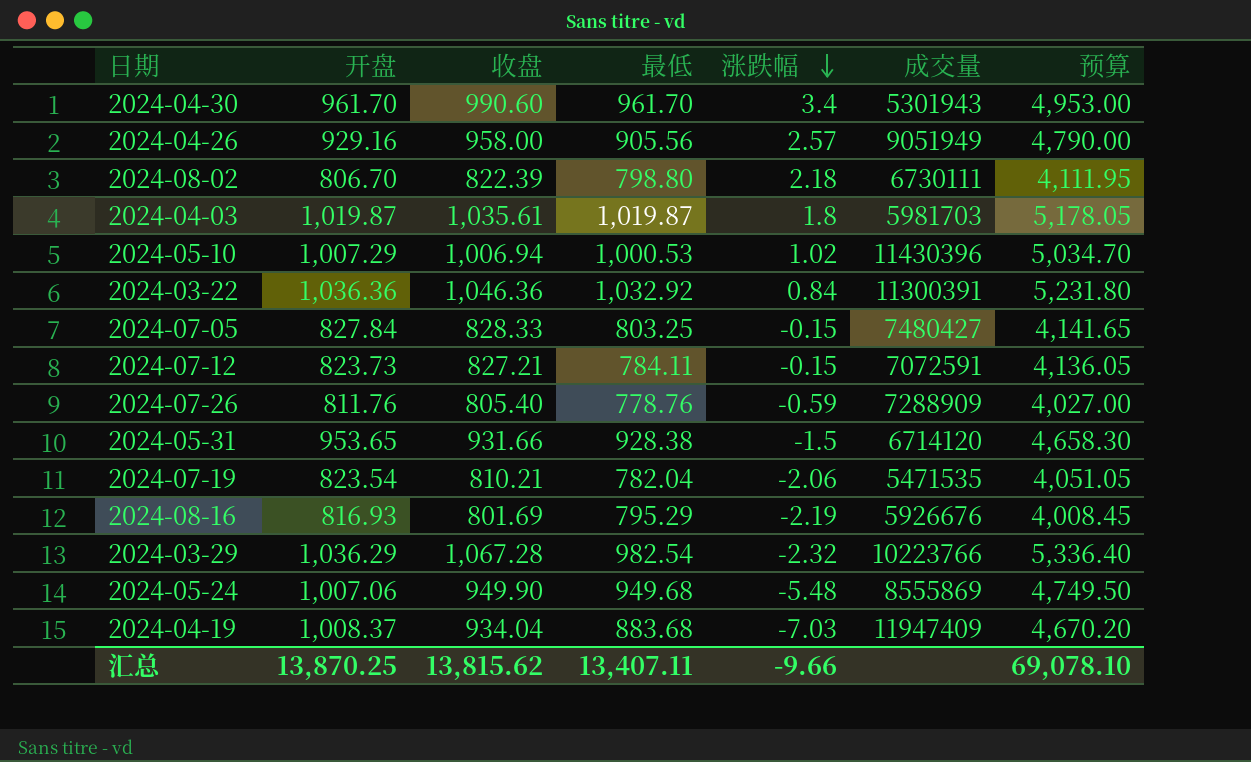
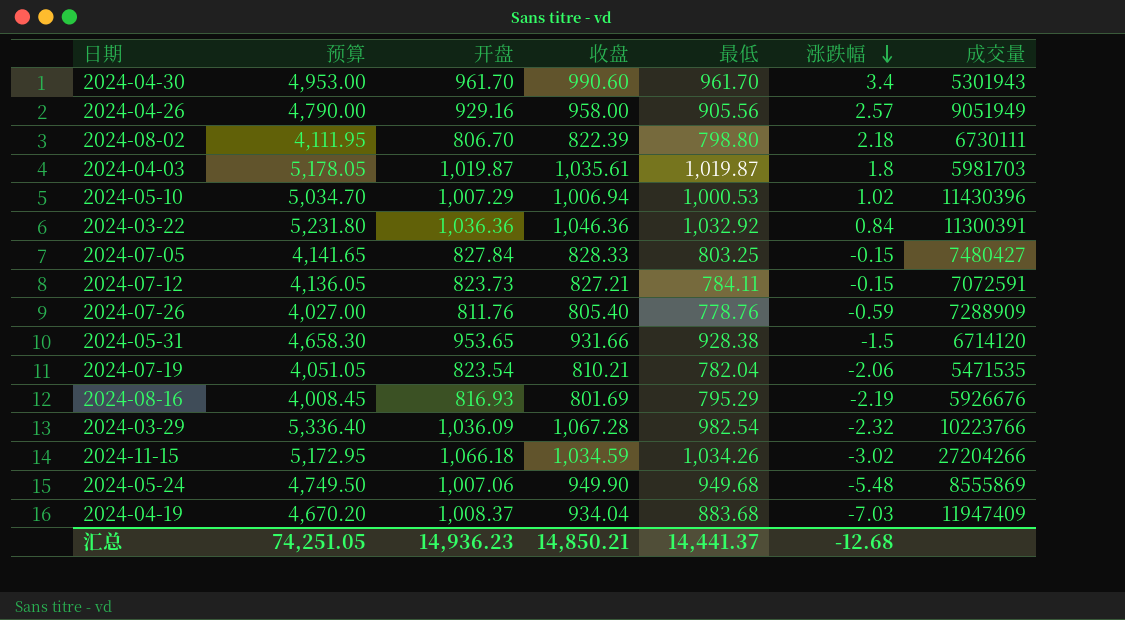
column 预算 | position: 7 -> 2
2024-03-29 | 开盘: 1,036.29 -> 1,036.09
row 2024-11-15: none -> 5,172.95 | 1,066.18 | 1,034.59 | 1,034.26 | -3.02 | 27204266
汇总 | 预算: 69,078.10 -> 74,251.05
汇总 | 开盘: 13,870.25 -> 14,936.23
汇总 | 收盘: 13,815.62 -> 14,850.21
汇总 | 最低: 13,407.11 -> 14,441.37
汇总 | 涨跌幅: -9.66 -> -12.68

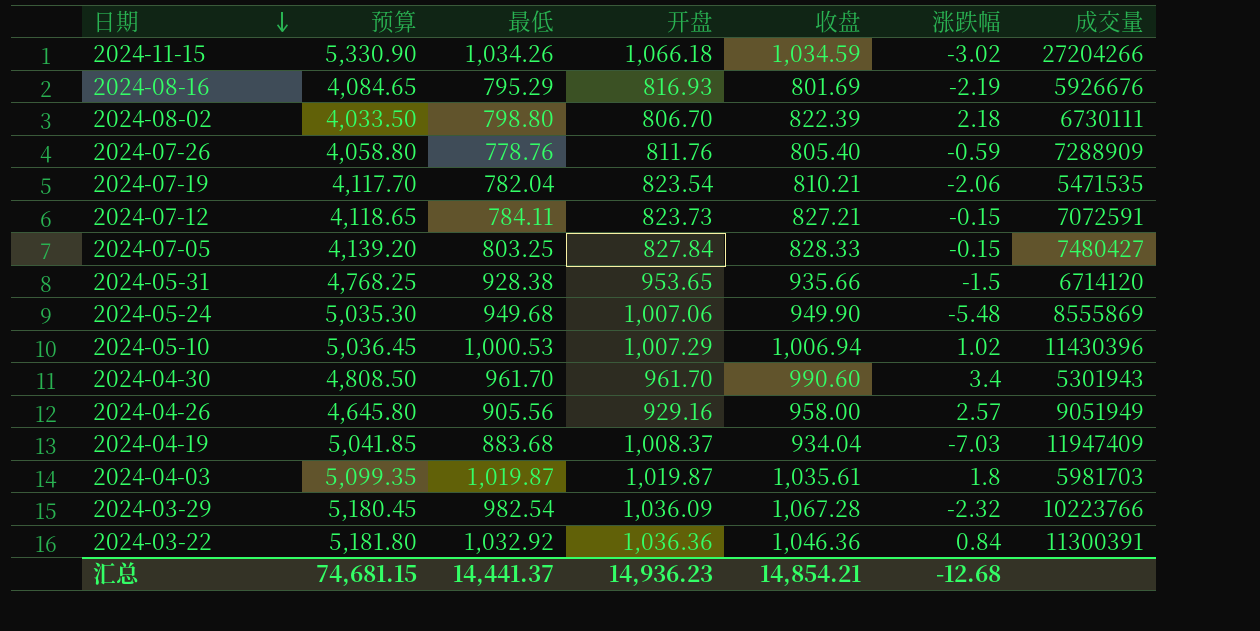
row order: 涨跌幅 descending -> 日期 descending
column 预算 | formula: [收盘] * 5 -> [开盘] * 5
column 最低 | position: 5 -> 3
2024-05-31 | 收盘: 931.66 -> 935.66
汇总 | 预算: 74,251.05 -> 74,681.15
汇总 | 收盘: 14,850.21 -> 14,854.21

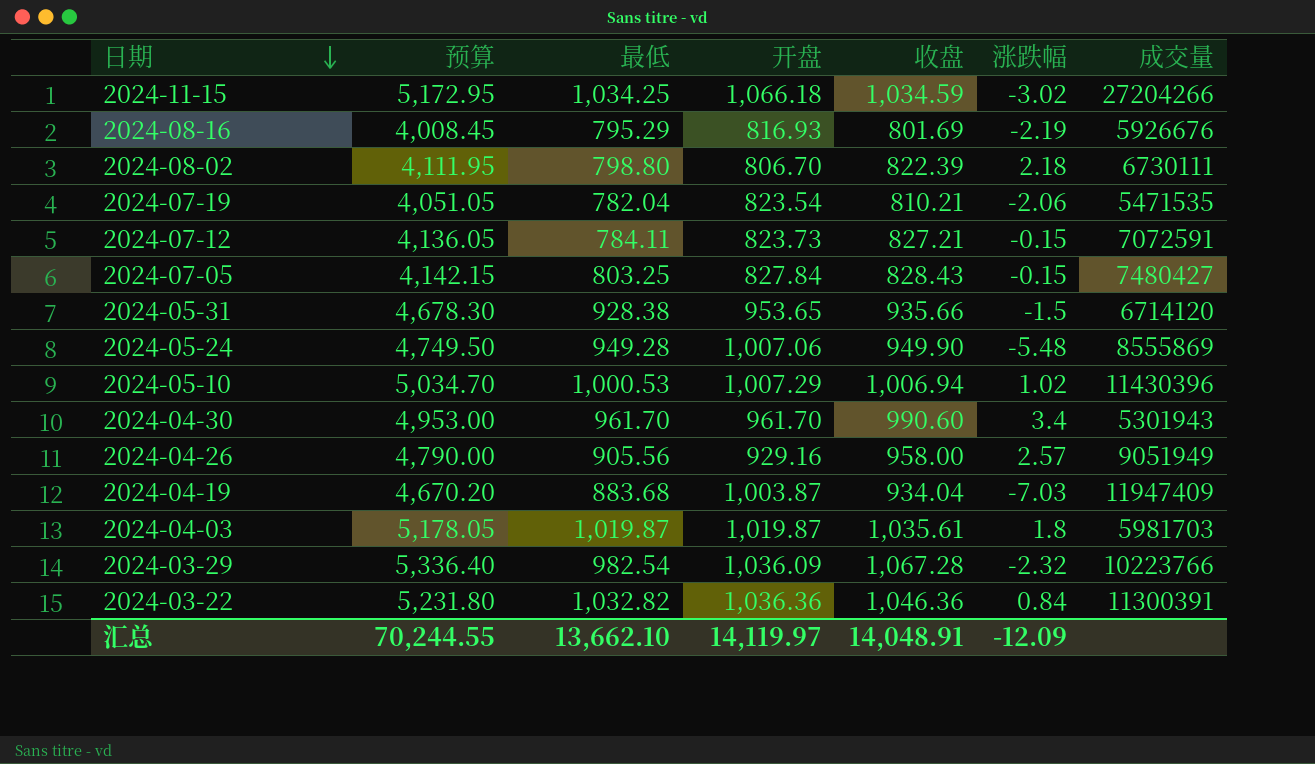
column 预算 | formula: [开盘] * 5 -> [收盘] * 5
row 2024-07-26: 4,058.80 | 778.76 | 811.76 | 805.40 | -0.59 | 7288909 -> none
2024-11-15 | 最低: 1,034.26 -> 1,034.25
2024-07-05 | 收盘: 828.33 -> 828.43
2024-05-24 | 最低: 949.68 -> 949.28
2024-04-19 | 开盘: 1,008.37 -> 1,003.87
2024-03-22 | 最低: 1,032.92 -> 1,032.82
汇总 | 预算: 74,681.15 -> 70,244.55
汇总 | 最低: 14,441.37 -> 13,662.10
汇总 | 开盘: 14,936.23 -> 14,119.97
汇总 | 收盘: 14,854.21 -> 14,048.91
汇总 | 涨跌幅: -12.68 -> -12.09

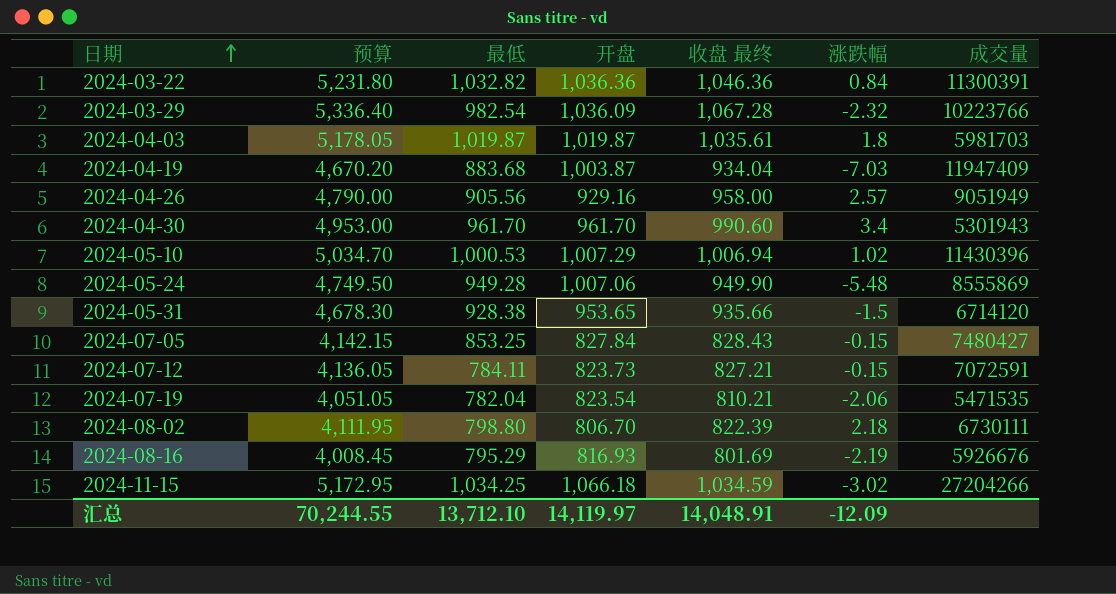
row order: 日期 descending -> 日期 ascending
column name: 收盘 -> 收盘 最终
2024-07-05 | 最低: 803.25 -> 853.25
汇总 | 最低: 13,662.10 -> 13,712.10

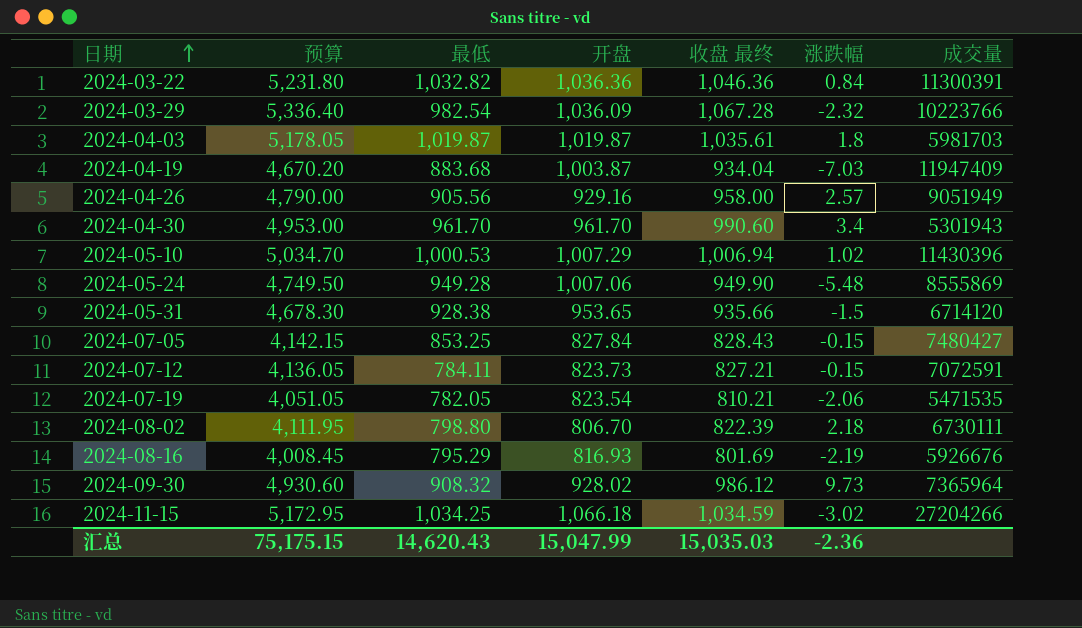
2024-07-19 | 最低: 782.04 -> 782.05
row 2024-09-30: none -> 4,930.60 | 908.32 | 928.02 | 986.12 | 9.73 | 7365964
汇总 | 预算: 70,244.55 -> 75,175.15
汇总 | 最低: 13,712.10 -> 14,620.43
汇总 | 开盘: 14,119.97 -> 15,047.99
汇总 | 收盘 最终: 14,048.91 -> 15,035.03
汇总 | 涨跌幅: -12.09 -> -2.36

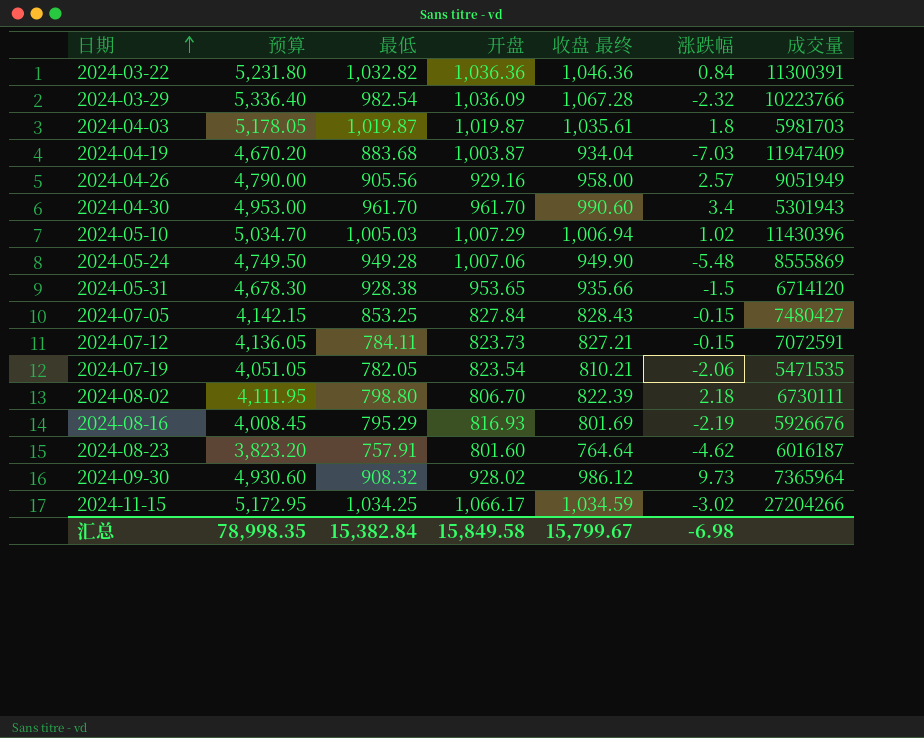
2024-05-10 | 最低: 1,000.53 -> 1,005.03
row 2024-08-23: none -> 3,823.20 | 757.91 | 801.60 | 764.64 | -4.62 | 6016187
2024-11-15 | 开盘: 1,066.18 -> 1,066.17
汇总 | 预算: 75,175.15 -> 78,998.35
汇总 | 最低: 14,620.43 -> 15,382.84
汇总 | 开盘: 15,047.99 -> 15,849.58
汇总 | 收盘 最终: 15,035.03 -> 15,799.67
汇总 | 涨跌幅: -2.36 -> -6.98

